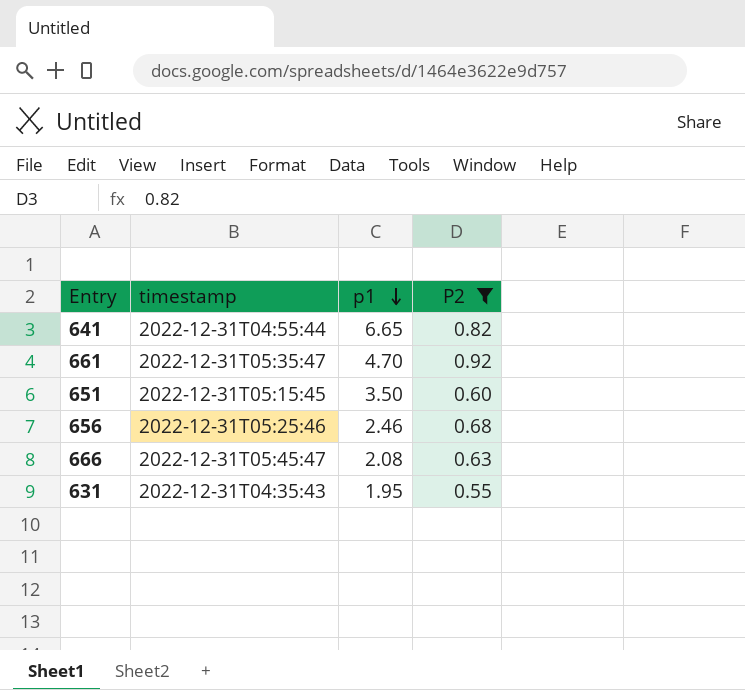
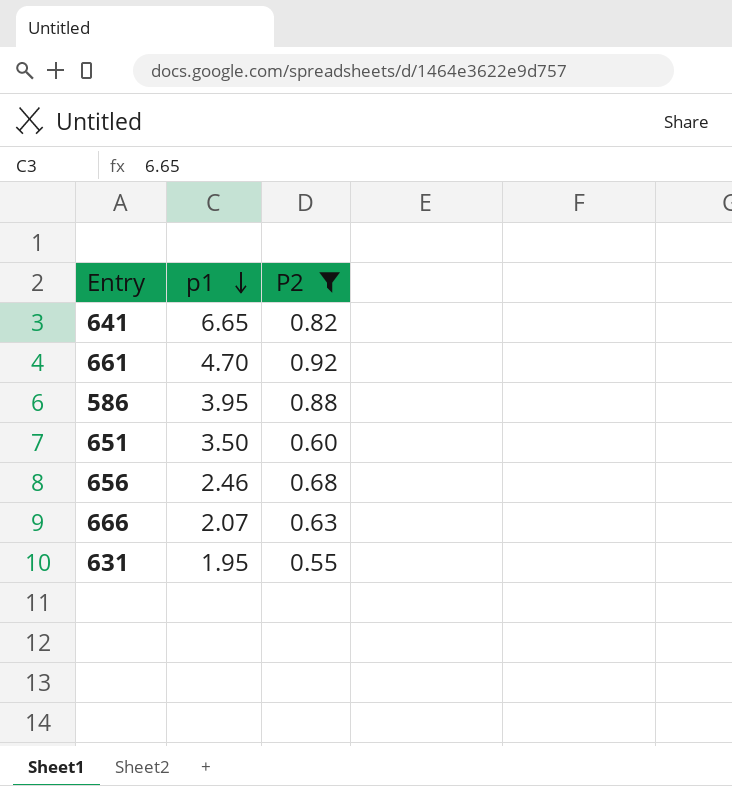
column timestamp | position: 2 -> none
row 586: none -> 3.95 | 0.88
666 | p1: 2.08 -> 2.07

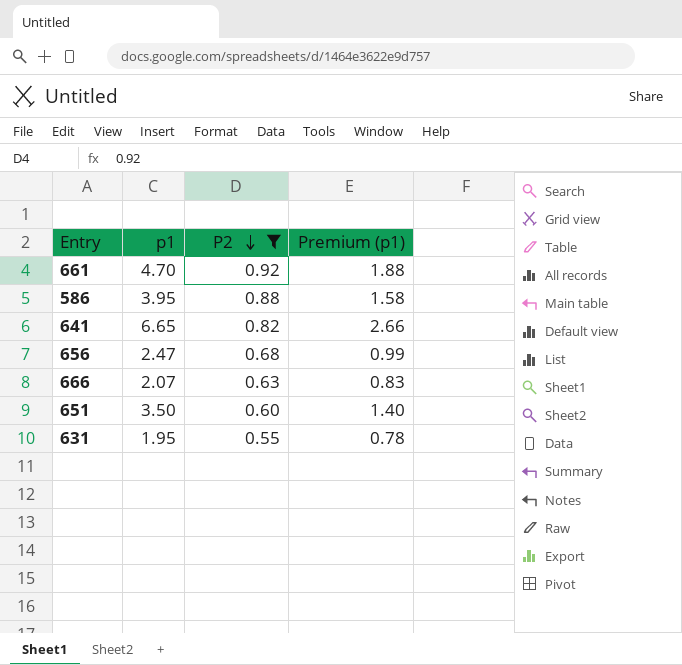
row order: p1 descending -> P2 descending
column Premium (p1) | formula: none -> [p1] * 0.4
656 | p1: 2.46 -> 2.47

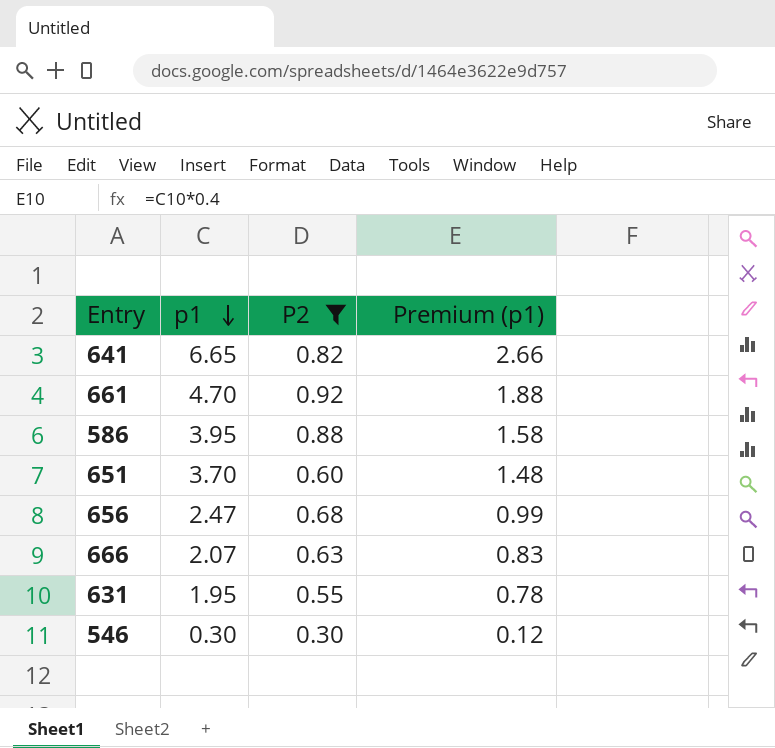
row order: P2 descending -> p1 descending
651 | p1: 3.50 -> 3.70
651 | Premium (p1): 1.40 -> 1.48
row 546: none -> 0.30 | 0.30 | 0.12

